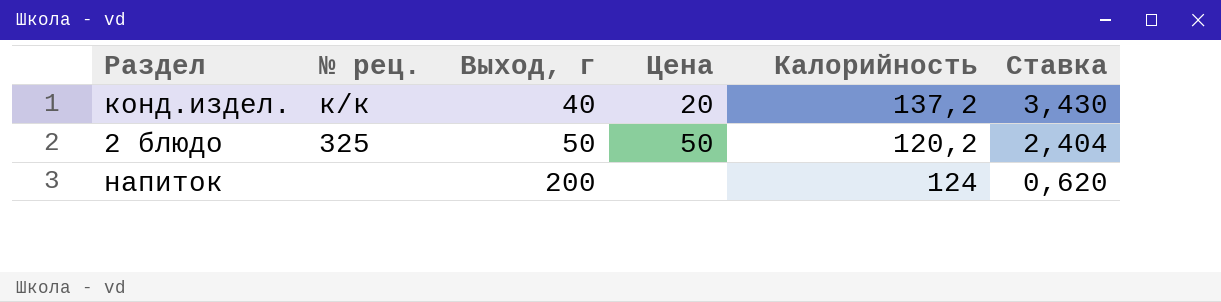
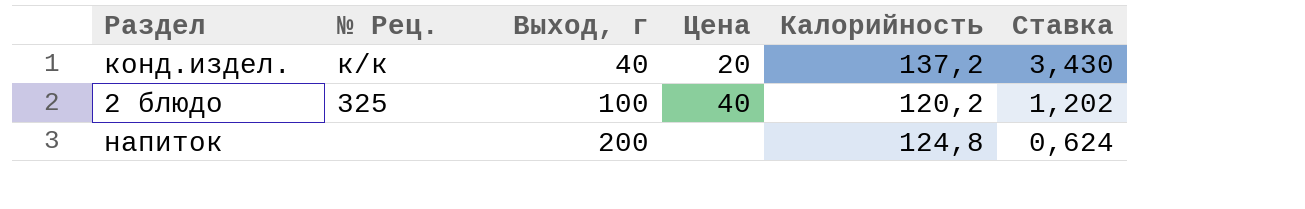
column name: № рец. -> № Рец.
2 блюдо | Выход, г: 50 -> 100
2 блюдо | Цена: 50 -> 40
2 блюдо | Ставка: 2,404 -> 1,202
напиток | Калорийность: 124 -> 124,8
напиток | Ставка: 0,620 -> 0,624

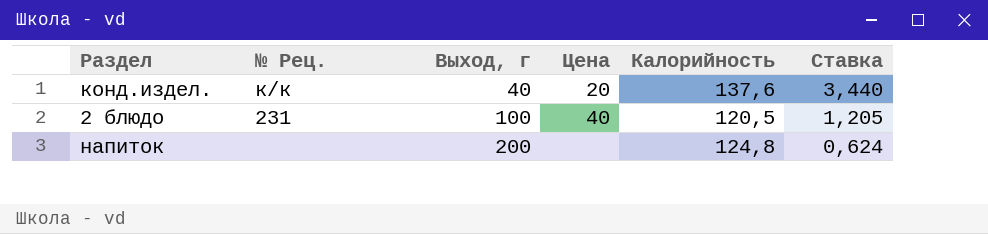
конд.издел. | Калорийность: 137,2 -> 137,6
конд.издел. | Ставка: 3,430 -> 3,440
2 блюдо | № Рец.: 325 -> 231
2 блюдо | Калорийность: 120,2 -> 120,5
2 блюдо | Ставка: 1,202 -> 1,205

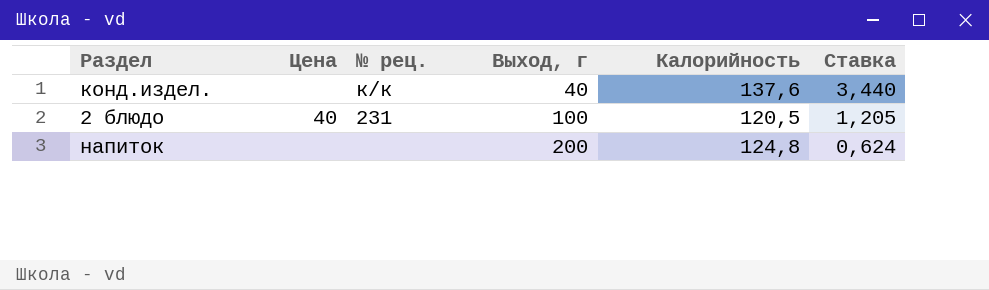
column Цена | position: 4 -> 2
column name: № Рец. -> № рец.
конд.издел. | Цена: 20 -> none

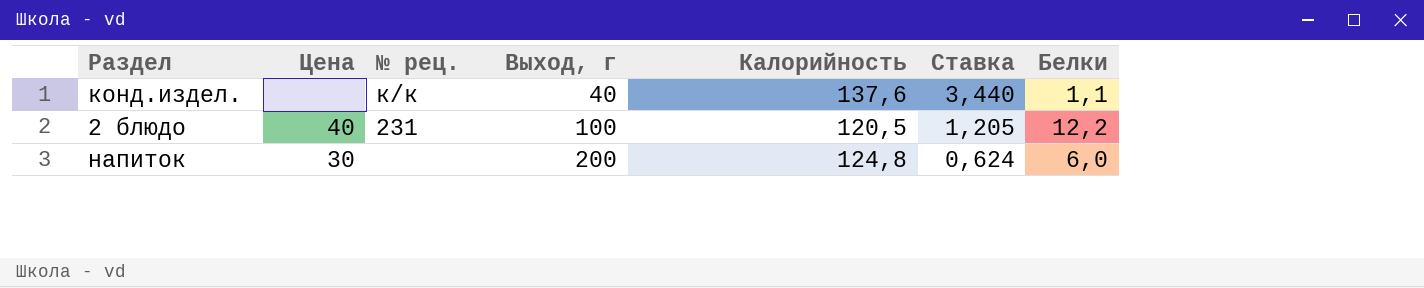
column Белки | position: none -> 7
напиток | Цена: none -> 30

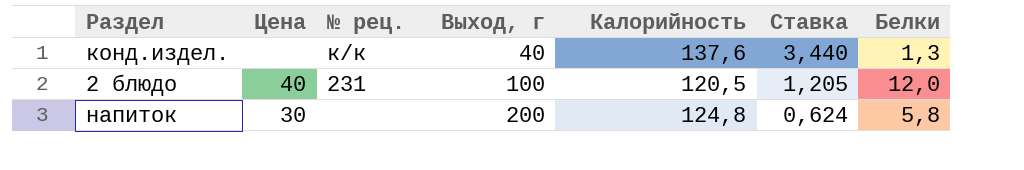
конд.издел. | Белки: 1,1 -> 1,3
2 блюдо | Белки: 12,2 -> 12,0
напиток | Белки: 6,0 -> 5,8

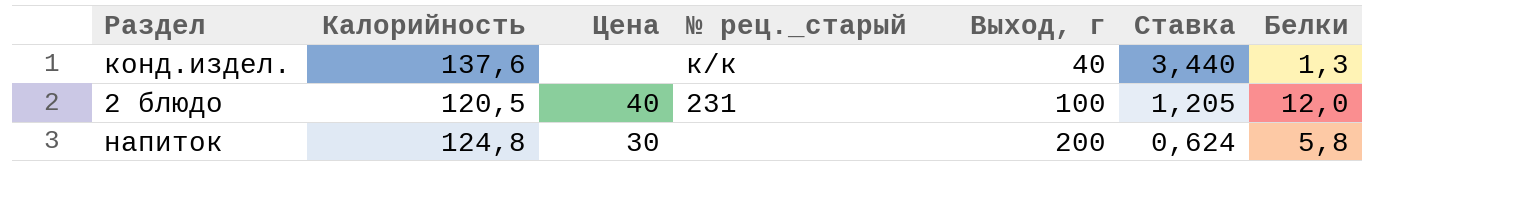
column Калорийность | position: 5 -> 2
column name: № рец. -> № рец._старый

